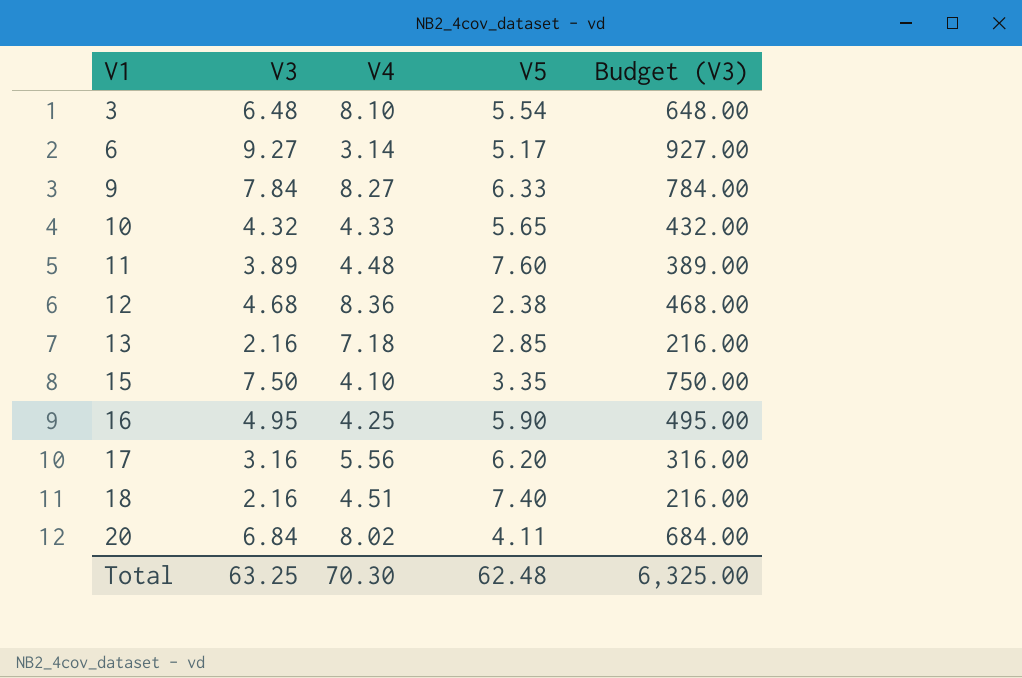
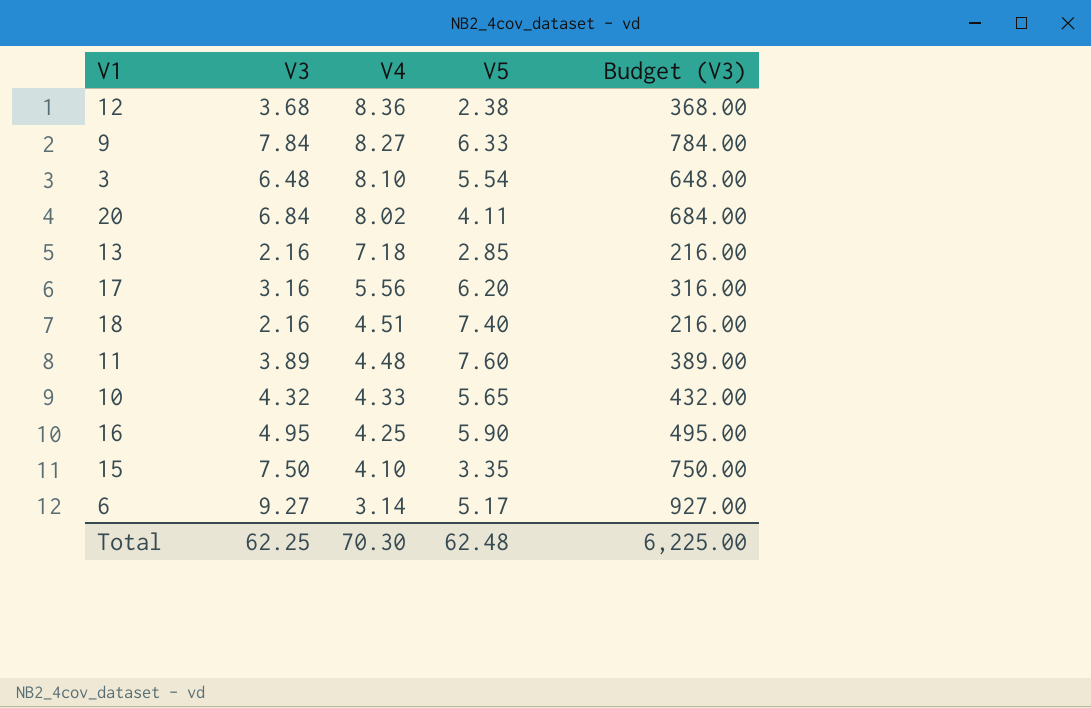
row order: V1 ascending -> V4 descending
12 | V3: 4.68 -> 3.68
12 | Budget (V3): 468.00 -> 368.00
Total | V3: 63.25 -> 62.25
Total | Budget (V3): 6,325.00 -> 6,225.00

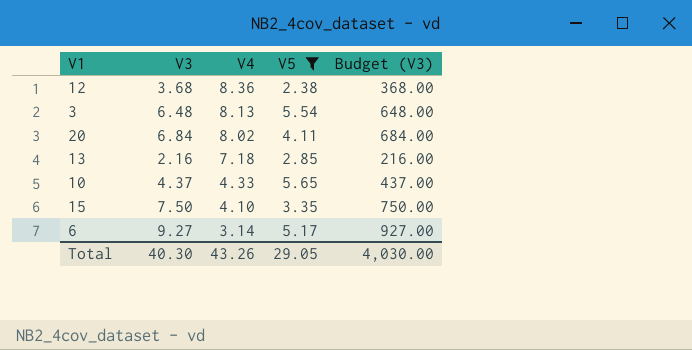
filter: none -> V5 <= 5.65
3 | V4: 8.10 -> 8.13
10 | V3: 4.32 -> 4.37
10 | Budget (V3): 432.00 -> 437.00
Total | V3: 62.25 -> 40.30
Total | V4: 70.30 -> 43.26
Total | V5: 62.48 -> 29.05
Total | Budget (V3): 6,225.00 -> 4,030.00

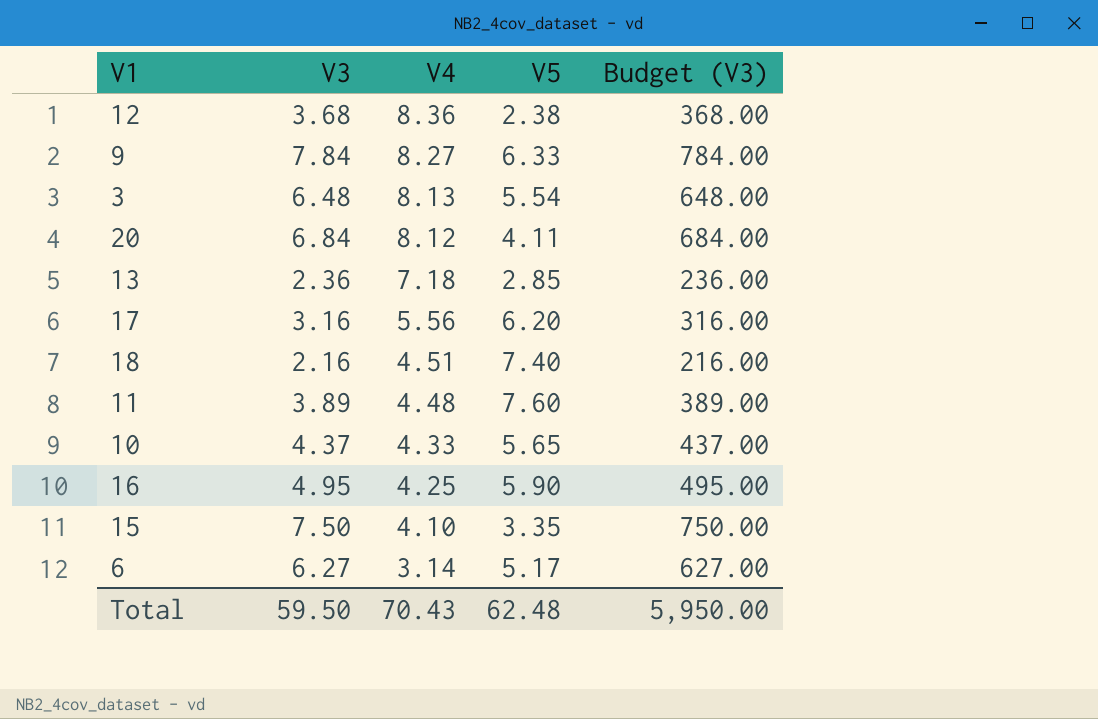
filter: V5 <= 5.65 -> none
20 | V4: 8.02 -> 8.12
13 | V3: 2.16 -> 2.36
13 | Budget (V3): 216.00 -> 236.00
6 | V3: 9.27 -> 6.27
6 | Budget (V3): 927.00 -> 627.00
Total | V3: 40.30 -> 59.50
Total | V4: 43.26 -> 70.43
Total | V5: 29.05 -> 62.48
Total | Budget (V3): 4,030.00 -> 5,950.00

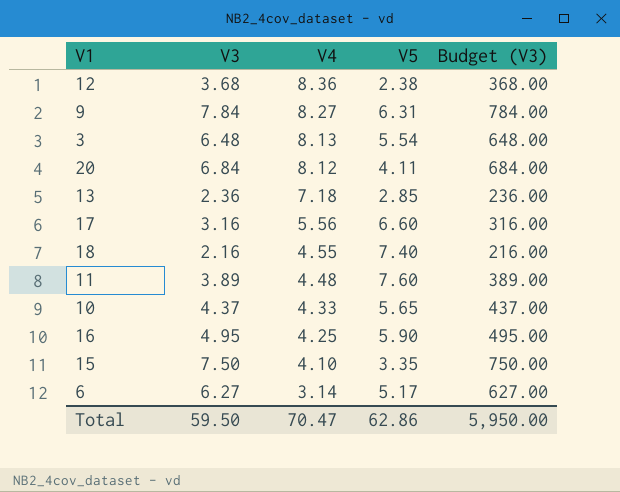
9 | V5: 6.33 -> 6.31
17 | V5: 6.20 -> 6.60
18 | V4: 4.51 -> 4.55
Total | V4: 70.43 -> 70.47
Total | V5: 62.48 -> 62.86

